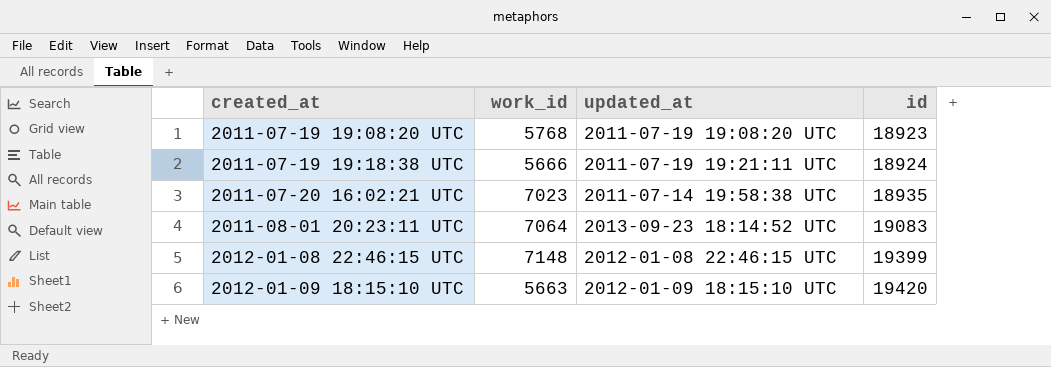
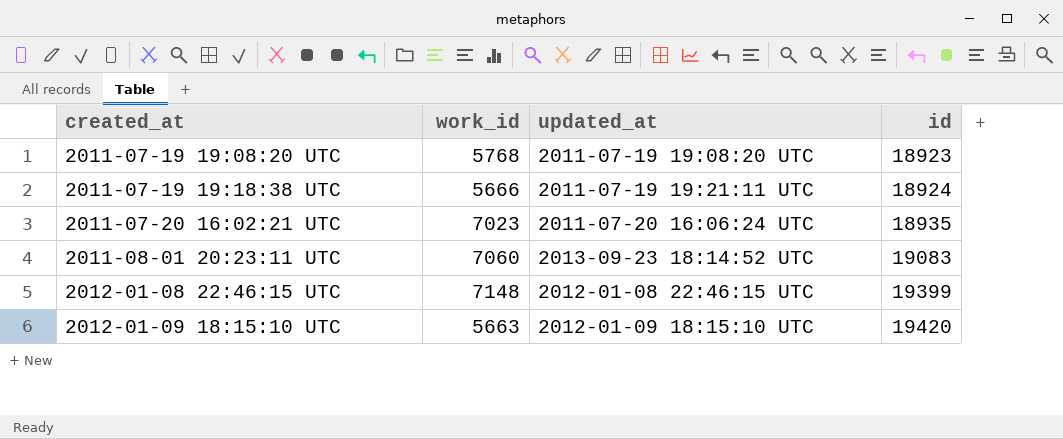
2011-07-20 16:02:21 UTC | updated_at: 2011-07-14 19:58:38 UTC -> 2011-07-20 16:06:24 UTC
2011-08-01 20:23:11 UTC | work_id: 7064 -> 7060

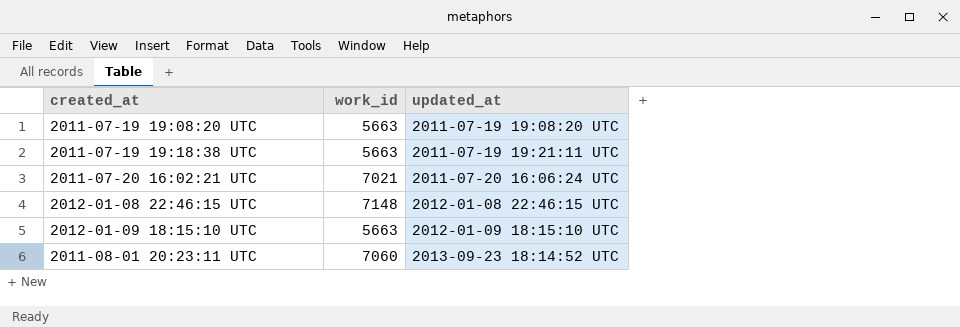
row order: created_at ascending -> updated_at ascending
column id | position: 4 -> none
2011-07-19 19:08:20 UTC | work_id: 5768 -> 5663
2011-07-19 19:18:38 UTC | work_id: 5666 -> 5663
2011-07-20 16:02:21 UTC | work_id: 7023 -> 7021

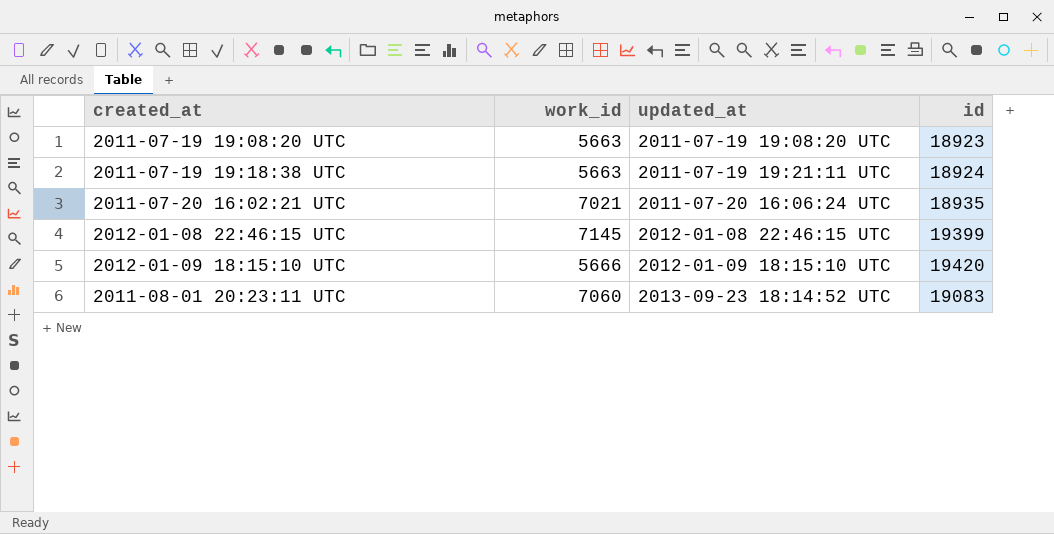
column id | position: none -> 4
2012-01-08 22:46:15 UTC | work_id: 7148 -> 7145
2012-01-09 18:15:10 UTC | work_id: 5663 -> 5666

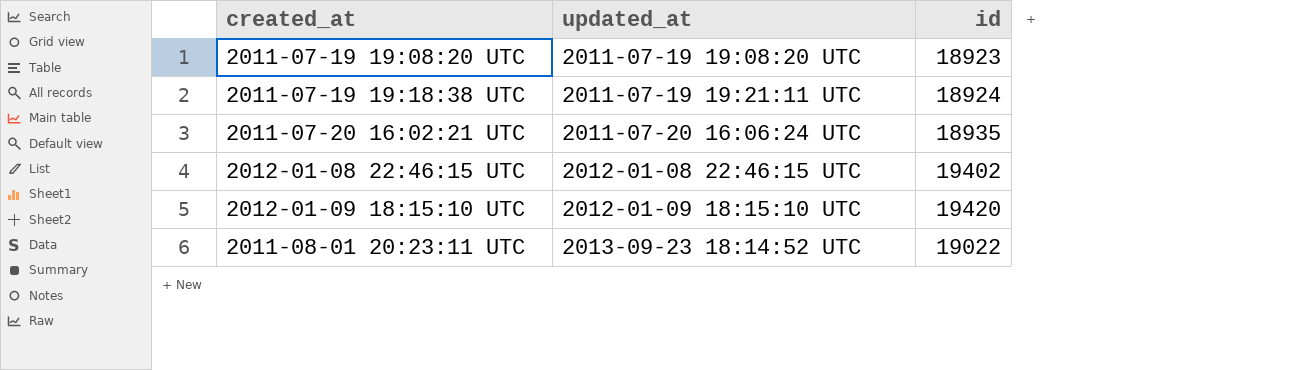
column work_id | position: 2 -> none
2012-01-08 22:46:15 UTC | id: 19399 -> 19402
2011-08-01 20:23:11 UTC | id: 19083 -> 19022

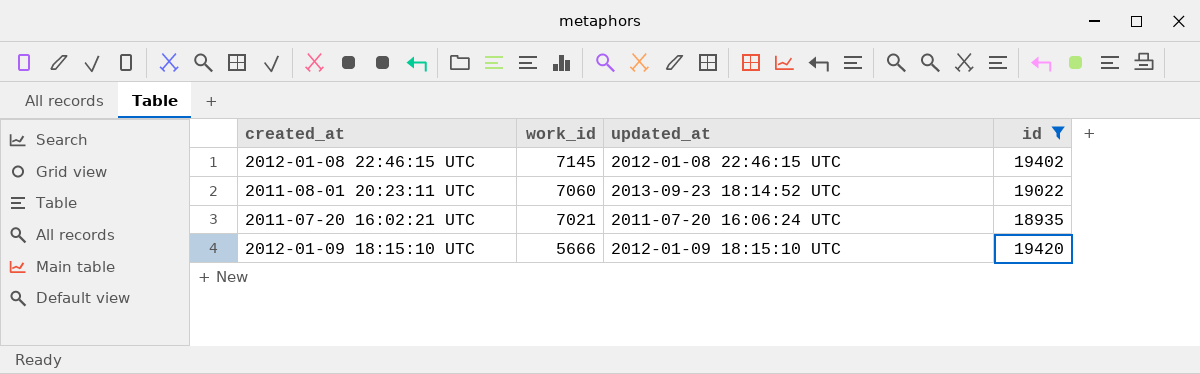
filter: none -> id >= 18935
row order: updated_at ascending -> work_id descending
column work_id | position: none -> 2

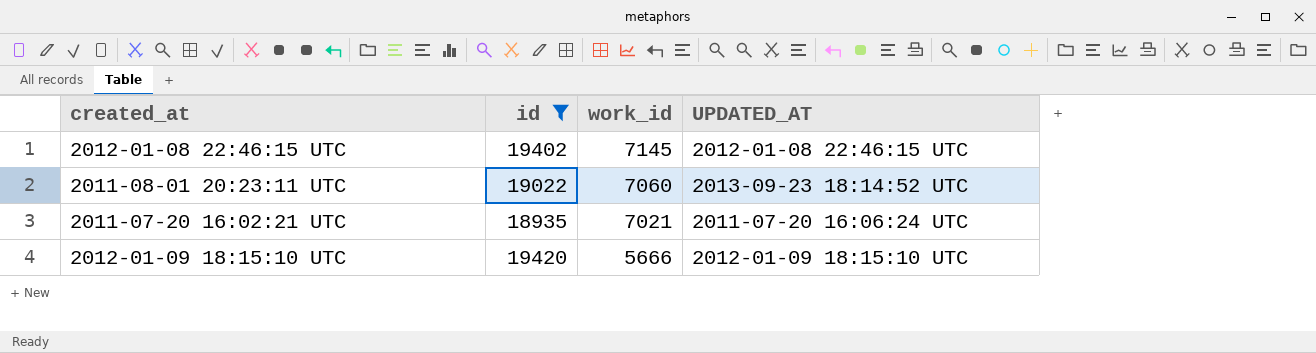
column id | position: 4 -> 2
column name: updated_at -> UPDATED_AT

